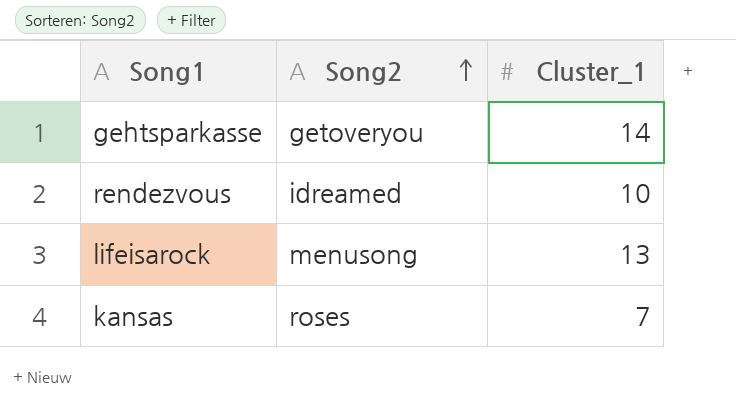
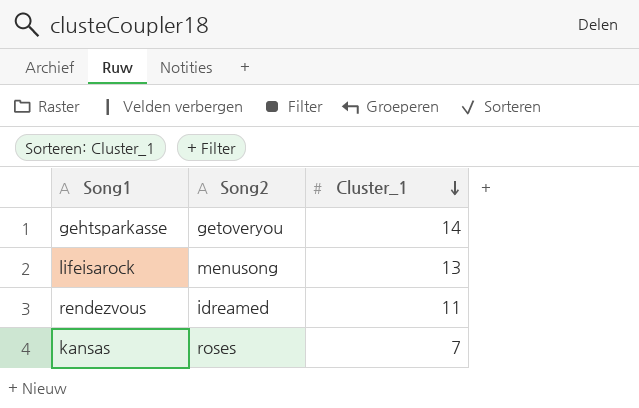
row order: Song2 ascending -> Cluster_1 descending
rendezvous | Cluster_1: 10 -> 11

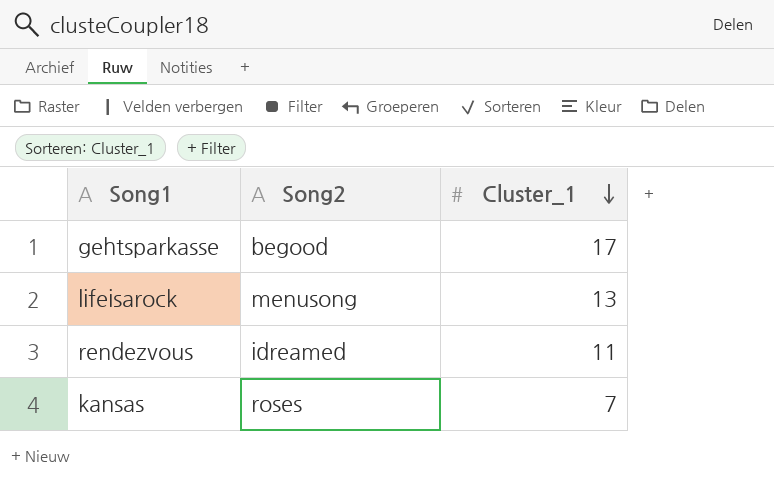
gehtsparkasse | Song2: getoveryou -> begood
gehtsparkasse | Cluster_1: 14 -> 17

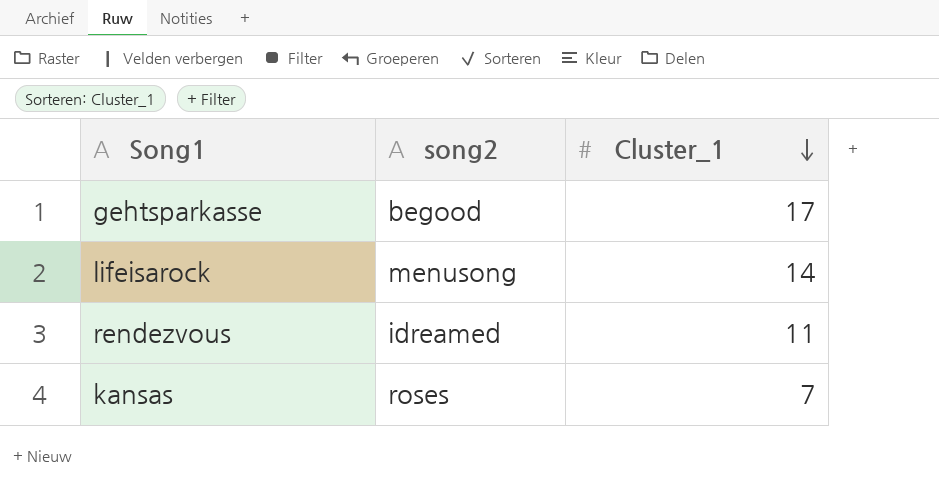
column name: Song2 -> song2
lifeisarock | Cluster_1: 13 -> 14

